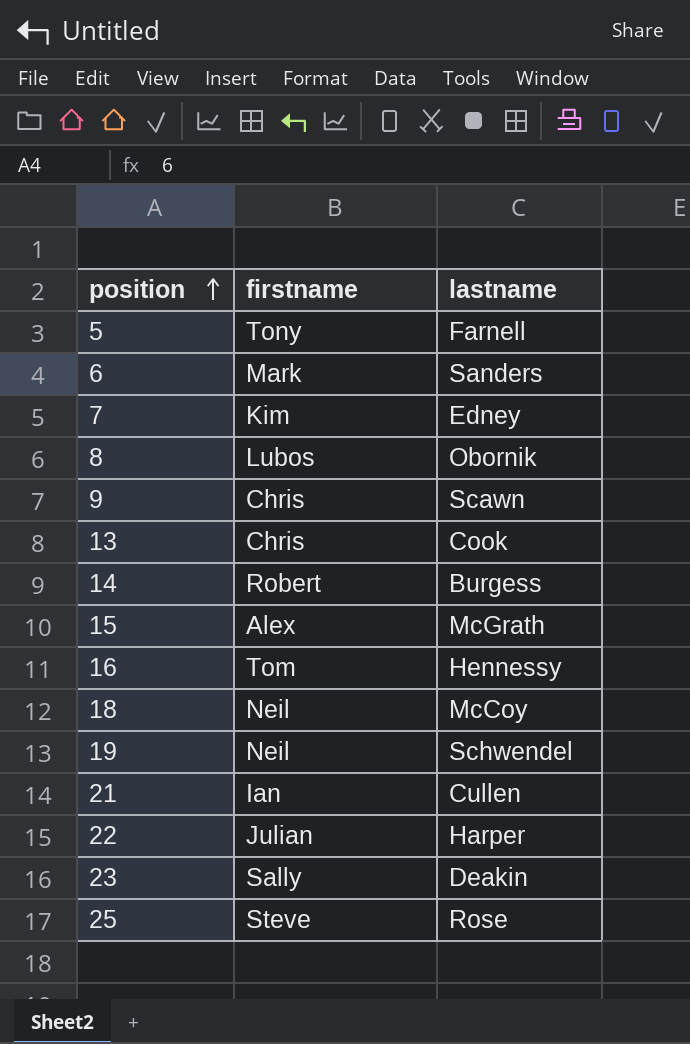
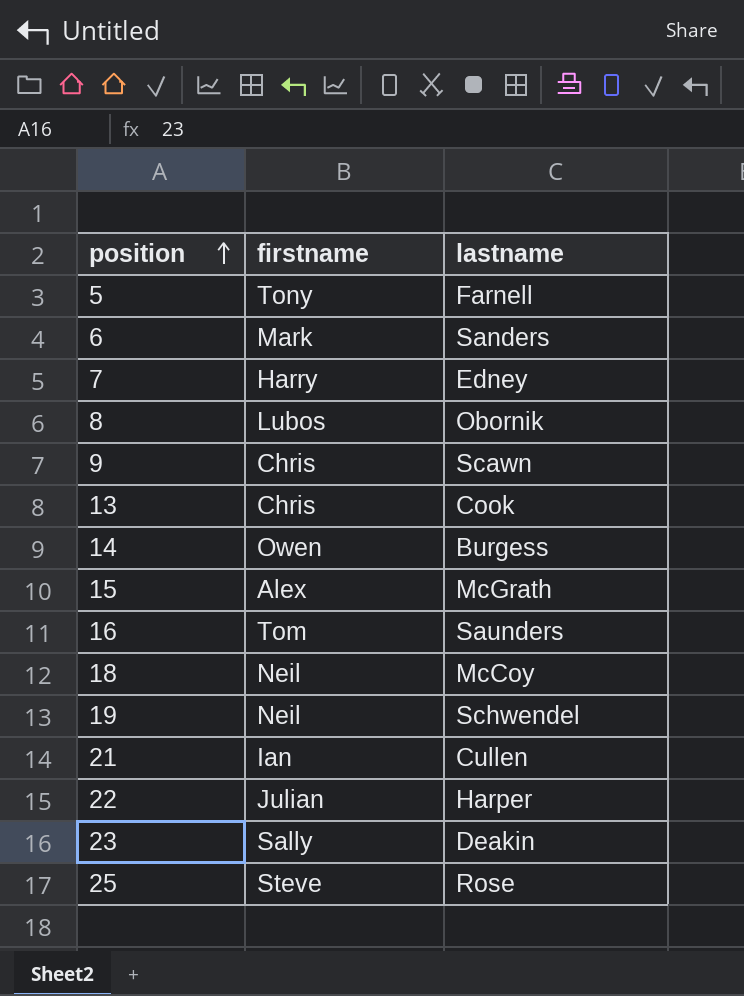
7 | firstname: Kim -> Harry
14 | firstname: Robert -> Owen
16 | lastname: Hennessy -> Saunders

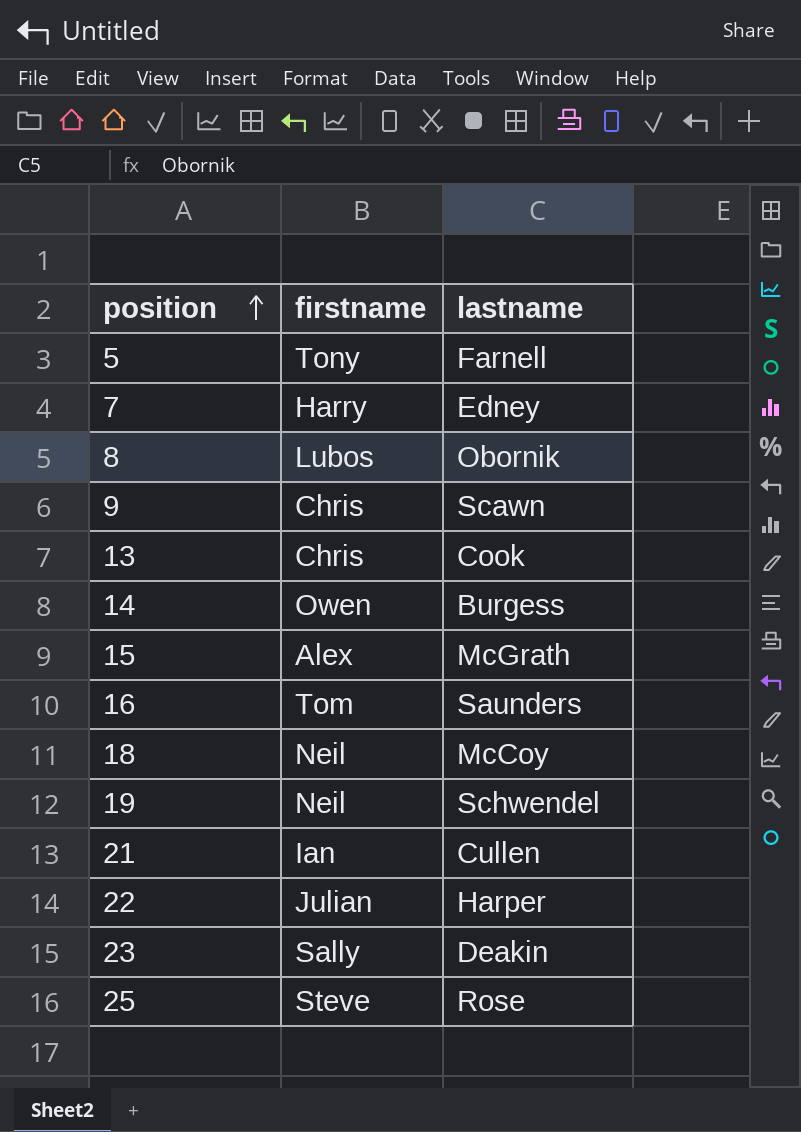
row 6: Mark | Sanders -> none

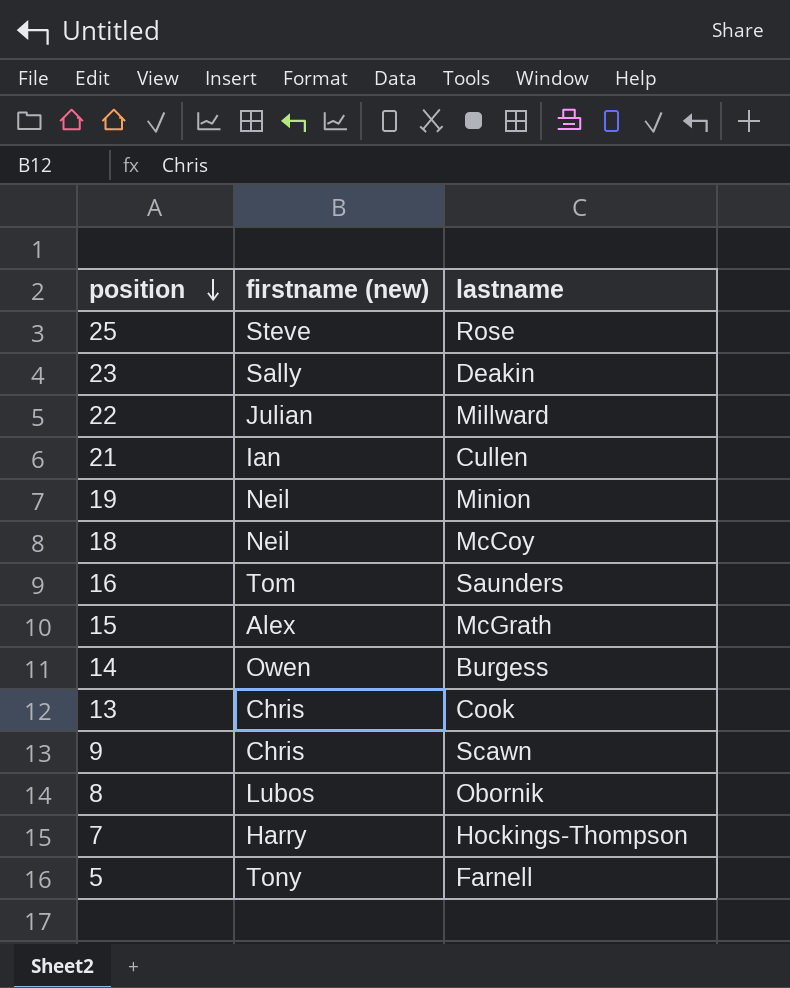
row order: position ascending -> position descending
column name: firstname -> firstname (new)
22 | lastname: Harper -> Millward
19 | lastname: Schwendel -> Minion
7 | lastname: Edney -> Hockings-Thompson

